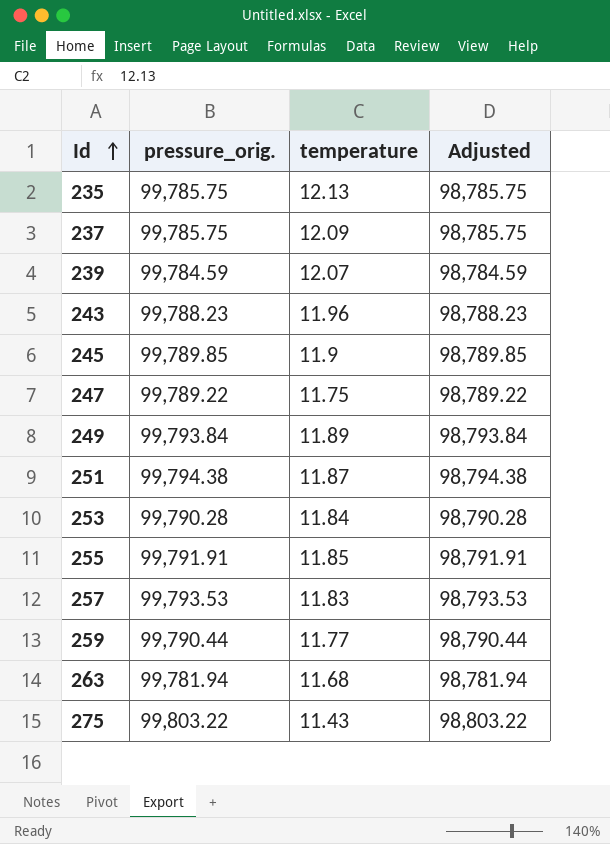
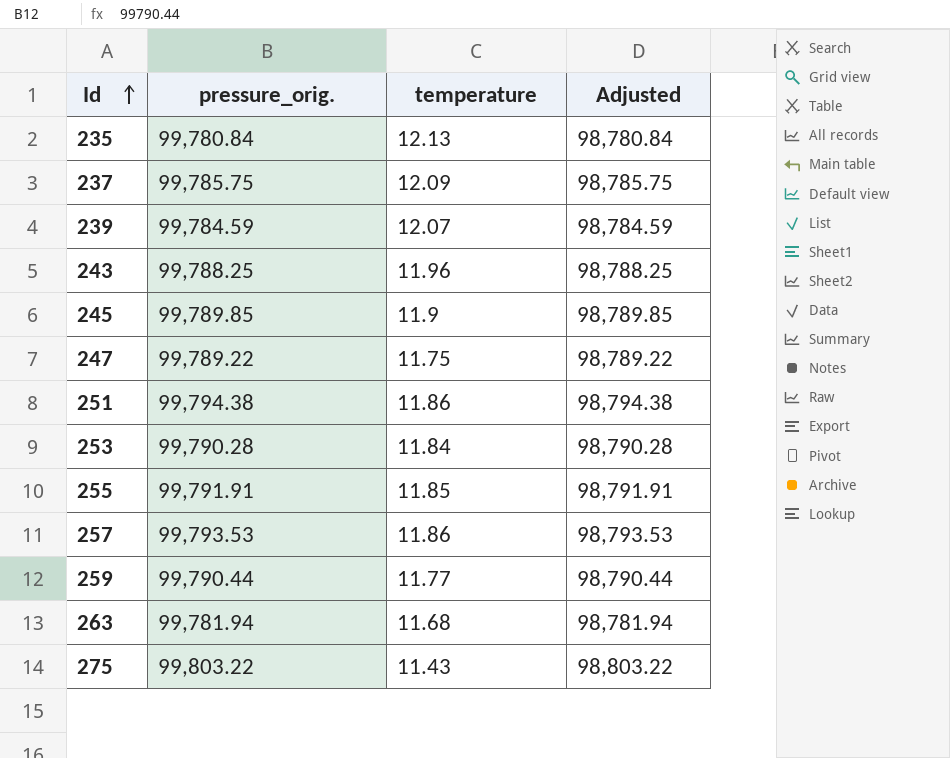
row 249: 99,793.84 | 11.89 | 98,793.84 -> none
235 | pressure_orig.: 99,785.75 -> 99,780.84
235 | Adjusted: 98,785.75 -> 98,780.84
243 | pressure_orig.: 99,788.23 -> 99,788.25
243 | Adjusted: 98,788.23 -> 98,788.25
251 | temperature: 11.87 -> 11.86
257 | temperature: 11.83 -> 11.86

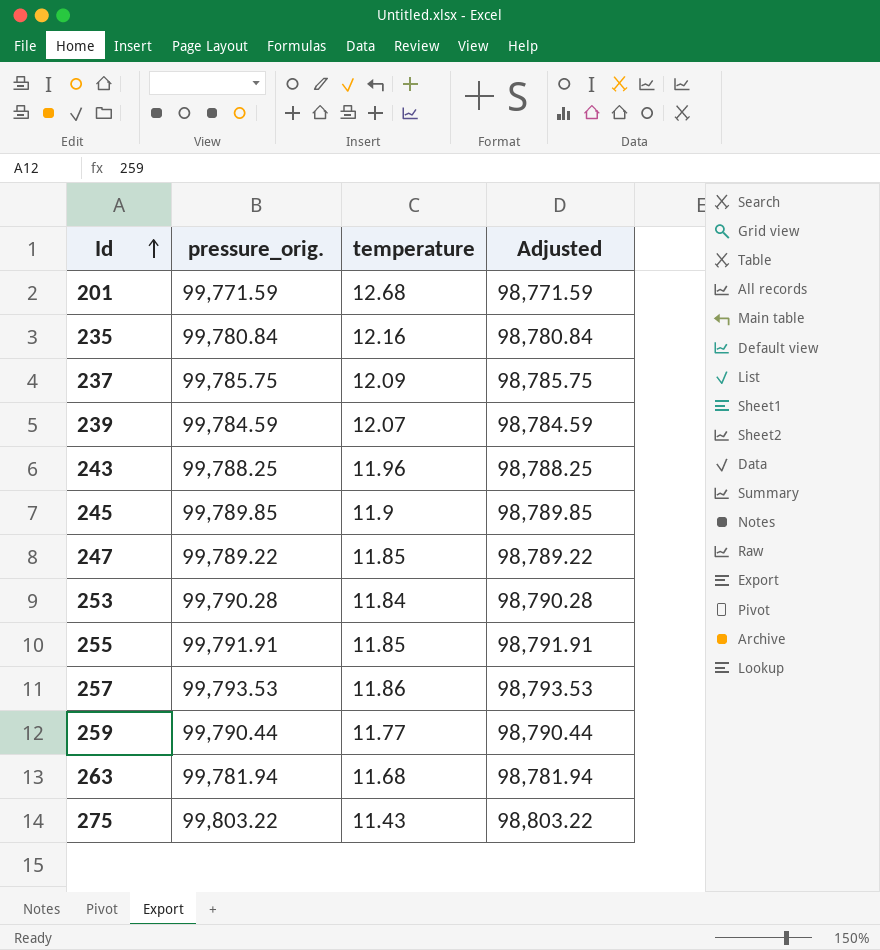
row 251: 99,794.38 | 11.86 | 98,794.38 -> none
row 201: none -> 99,771.59 | 12.68 | 98,771.59
235 | temperature: 12.13 -> 12.16
247 | temperature: 11.75 -> 11.85

